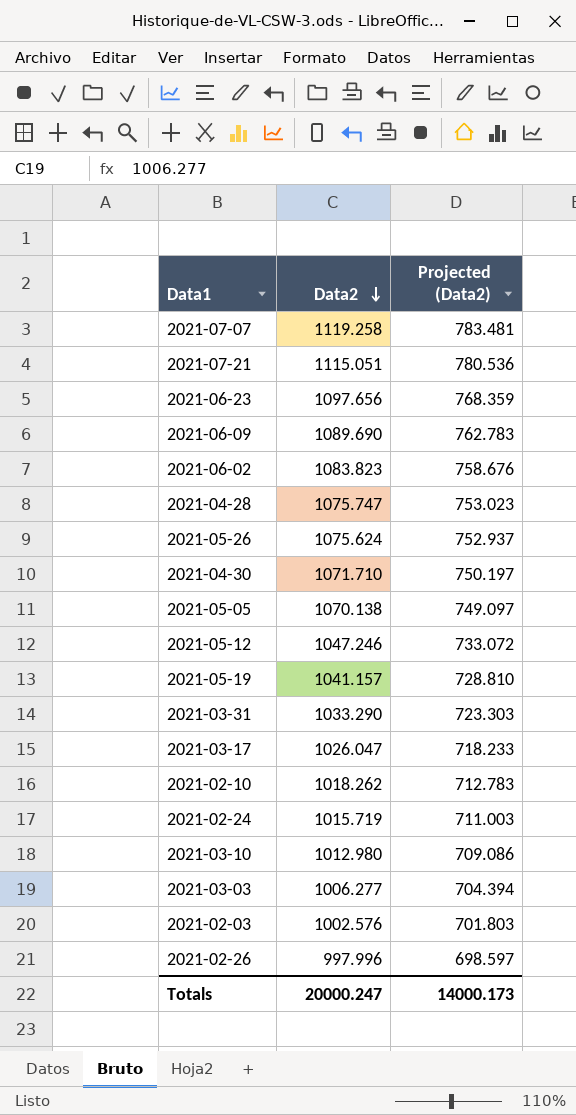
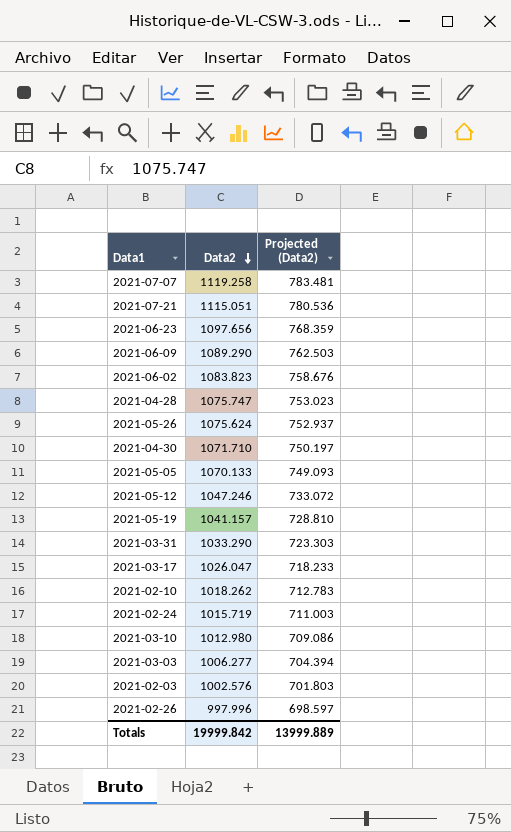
2021-06-09 | Data2: 1089.690 -> 1089.290
2021-06-09 | Projected (Data2): 762.783 -> 762.503
2021-05-05 | Data2: 1070.138 -> 1070.133
2021-05-05 | Projected (Data2): 749.097 -> 749.093
Totals | Data2: 20000.247 -> 19999.842
Totals | Projected (Data2): 14000.173 -> 13999.889

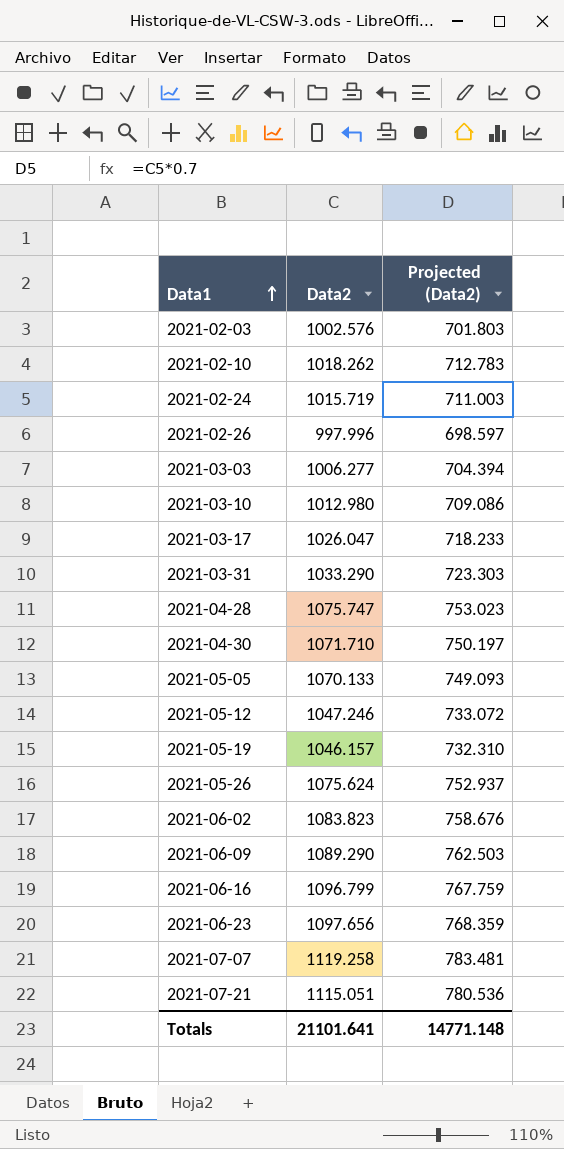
row order: Data2 descending -> Data1 ascending
2021-05-19 | Data2: 1041.157 -> 1046.157
2021-05-19 | Projected (Data2): 728.810 -> 732.310
row 2021-06-16: none -> 1096.799 | 767.759
Totals | Data2: 19999.842 -> 21101.641
Totals | Projected (Data2): 13999.889 -> 14771.148

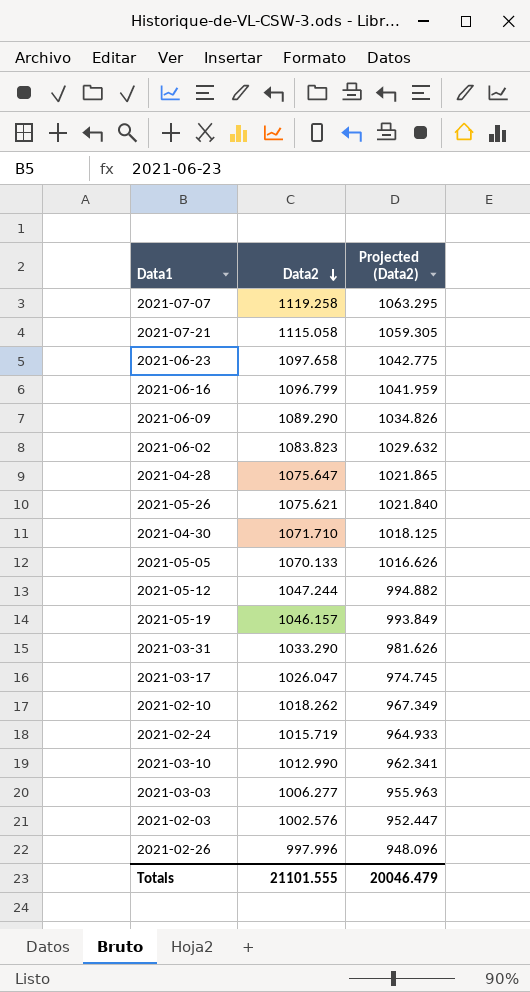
row order: Data1 ascending -> Data2 descending
column Projected (Data2) | formula: [Data2] * 0.7 -> [Data2] * 0.95
2021-07-21 | Data2: 1115.051 -> 1115.058
2021-06-23 | Data2: 1097.656 -> 1097.658
2021-04-28 | Data2: 1075.747 -> 1075.647
2021-05-26 | Data2: 1075.624 -> 1075.621
2021-05-12 | Data2: 1047.246 -> 1047.244
2021-03-10 | Data2: 1012.980 -> 1012.990
Totals | Data2: 21101.641 -> 21101.555
Totals | Projected (Data2): 14771.148 -> 20046.479

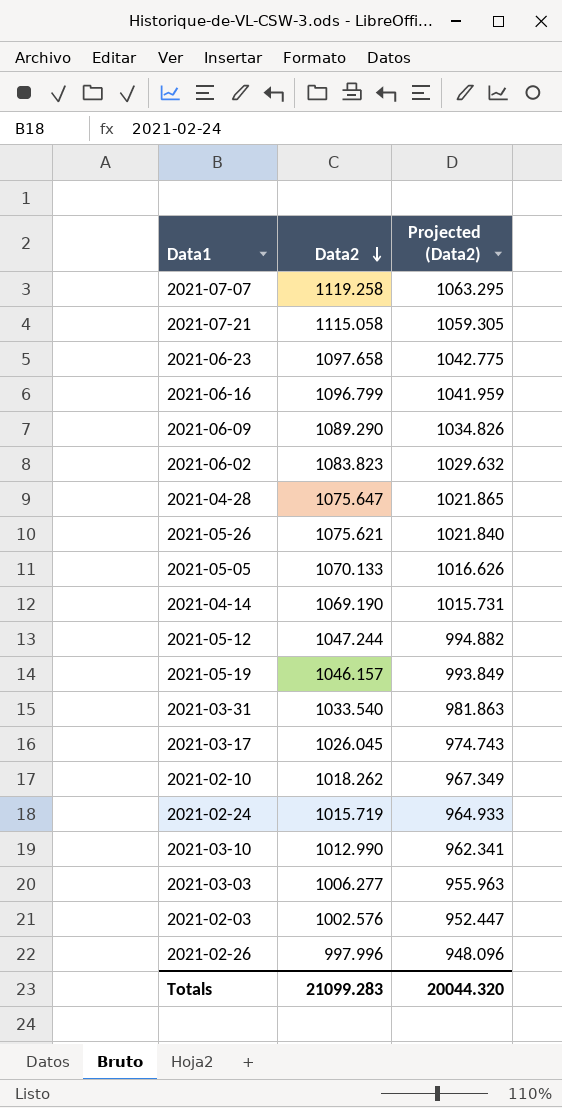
row 2021-04-30: 1071.710 | 1018.125 -> none
row 2021-04-14: none -> 1069.190 | 1015.731
2021-03-31 | Data2: 1033.290 -> 1033.540
2021-03-31 | Projected (Data2): 981.626 -> 981.863
2021-03-17 | Data2: 1026.047 -> 1026.045
2021-03-17 | Projected (Data2): 974.745 -> 974.743
Totals | Data2: 21101.555 -> 21099.283
Totals | Projected (Data2): 20046.479 -> 20044.320

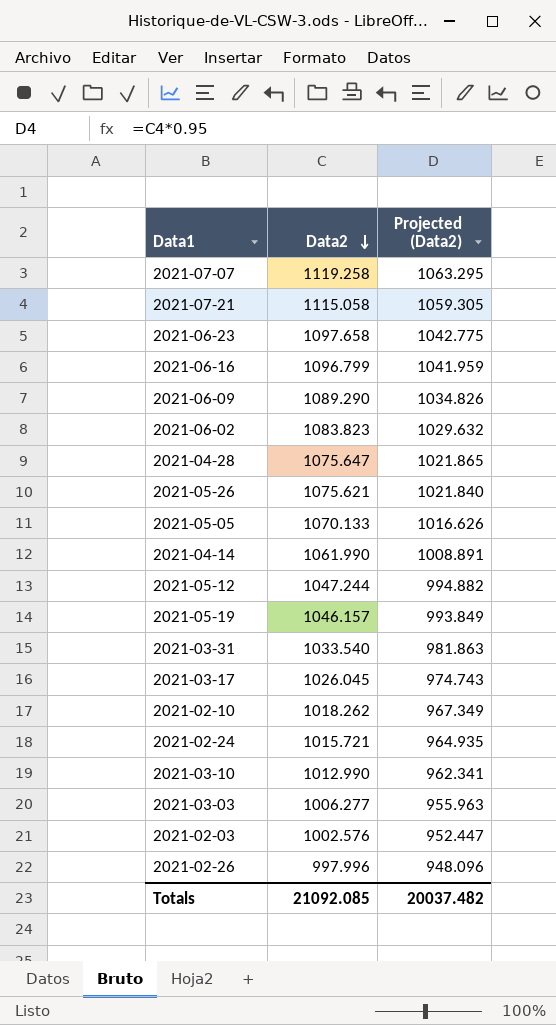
2021-04-14 | Data2: 1069.190 -> 1061.990
2021-04-14 | Projected (Data2): 1015.731 -> 1008.891
2021-02-24 | Data2: 1015.719 -> 1015.721
2021-02-24 | Projected (Data2): 964.933 -> 964.935
Totals | Data2: 21099.283 -> 21092.085
Totals | Projected (Data2): 20044.320 -> 20037.482

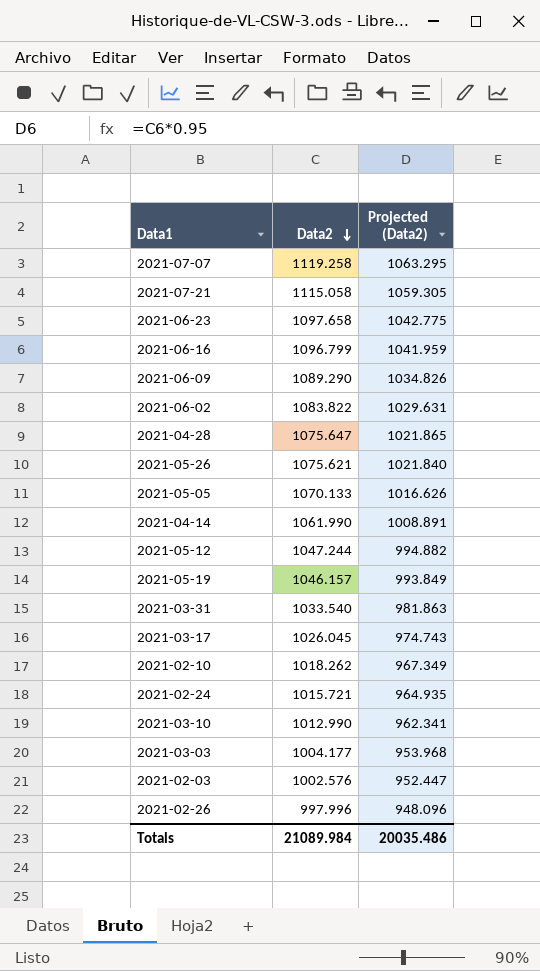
2021-06-02 | Data2: 1083.823 -> 1083.822
2021-06-02 | Projected (Data2): 1029.632 -> 1029.631
2021-03-03 | Data2: 1006.277 -> 1004.177
2021-03-03 | Projected (Data2): 955.963 -> 953.968
Totals | Data2: 21092.085 -> 21089.984
Totals | Projected (Data2): 20037.482 -> 20035.486

